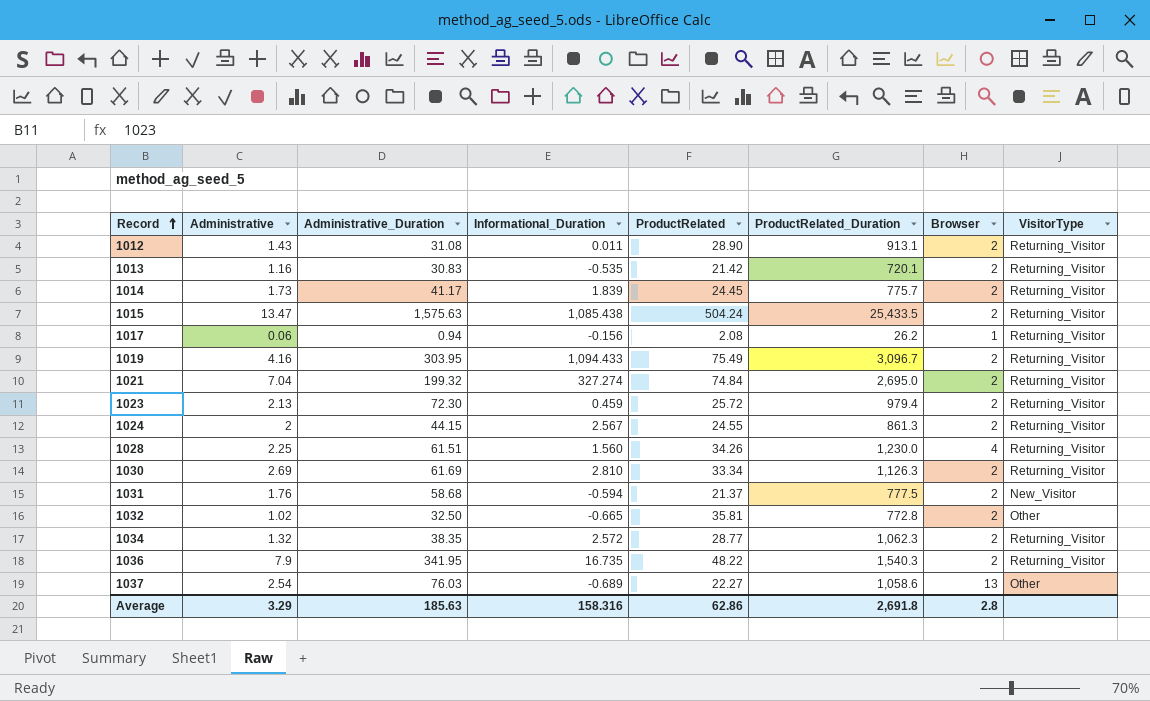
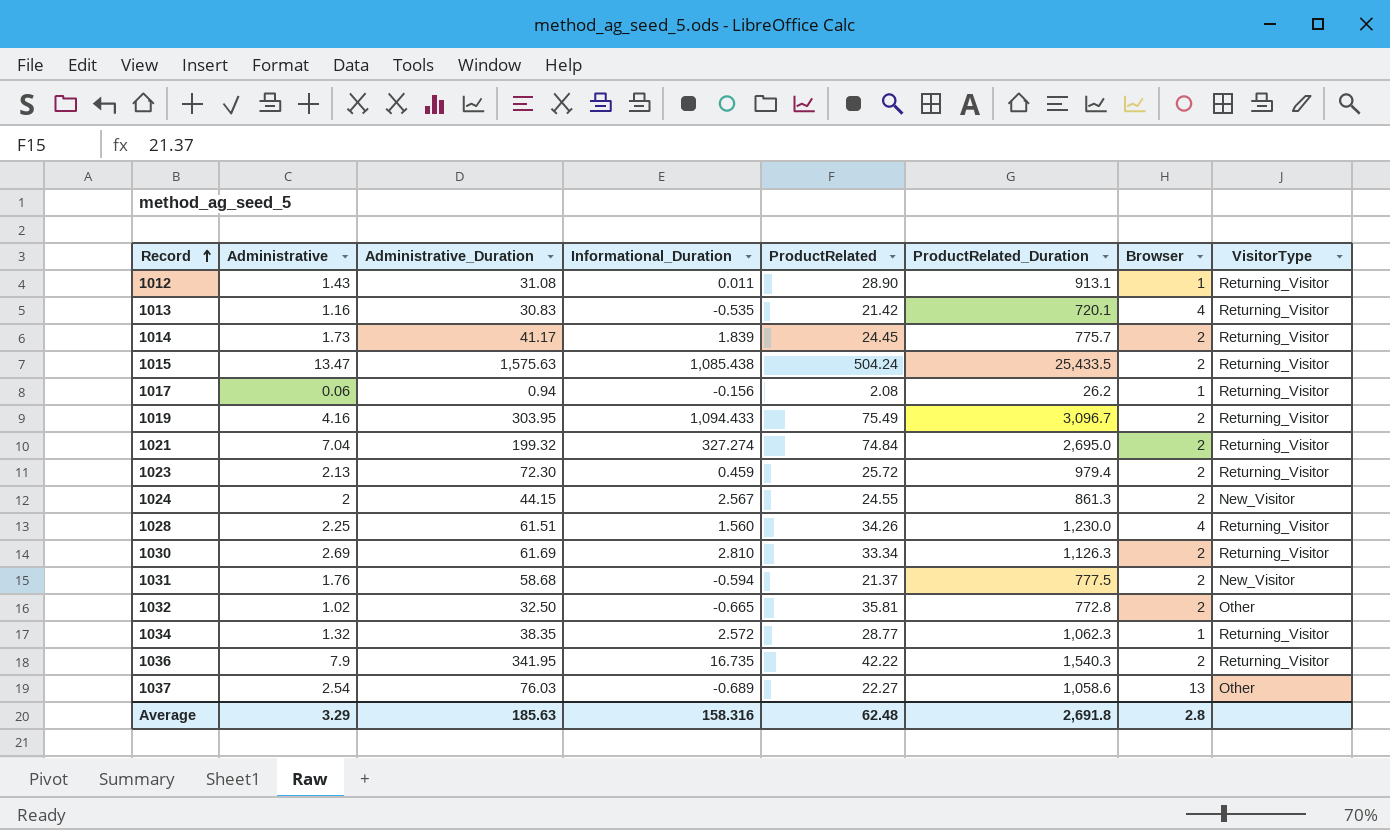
1012 | Browser: 2 -> 1
1013 | Browser: 2 -> 4
1024 | VisitorType: Returning_Visitor -> New_Visitor
1034 | Browser: 2 -> 1
1036 | ProductRelated: 48.22 -> 42.22
Average | ProductRelated: 62.86 -> 62.48

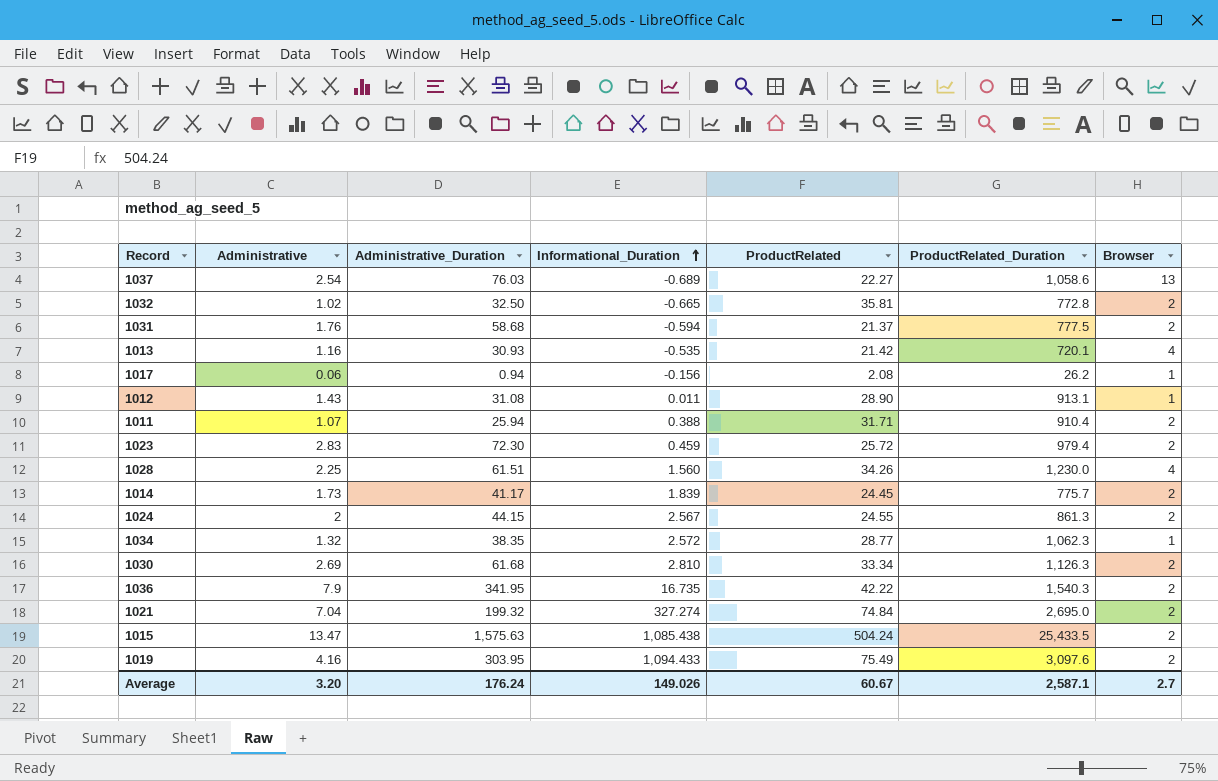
row order: Record ascending -> Informational_Duration ascending
column VisitorType | position: 8 -> none
1013 | Administrative_Duration: 30.83 -> 30.93
row 1011: none -> 1.07 | 25.94 | 0.388 | 31.71 | 910.4 | 2
1023 | Administrative: 2.13 -> 2.83
1030 | Administrative_Duration: 61.69 -> 61.68
1019 | ProductRelated_Duration: 3,096.7 -> 3,097.6
Average | Administrative: 3.29 -> 3.20
Average | Administrative_Duration: 185.63 -> 176.24
Average | Informational_Duration: 158.316 -> 149.026
Average | ProductRelated: 62.48 -> 60.67
Average | ProductRelated_Duration: 2,691.8 -> 2,587.1
Average | Browser: 2.8 -> 2.7

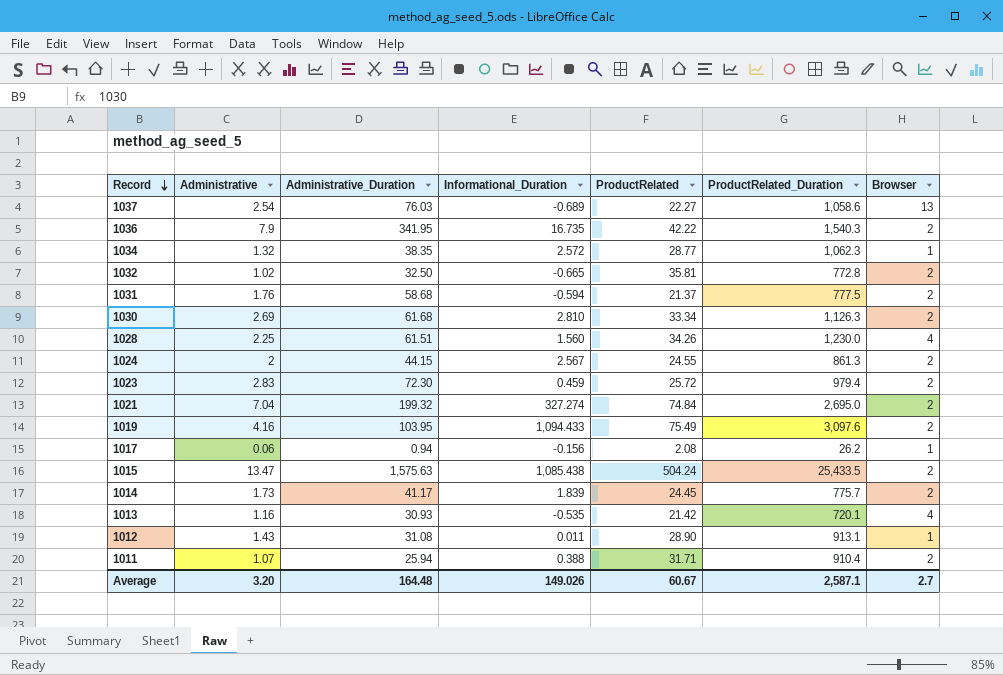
row order: Informational_Duration ascending -> Record descending
1019 | Administrative_Duration: 303.95 -> 103.95
Average | Administrative_Duration: 176.24 -> 164.48

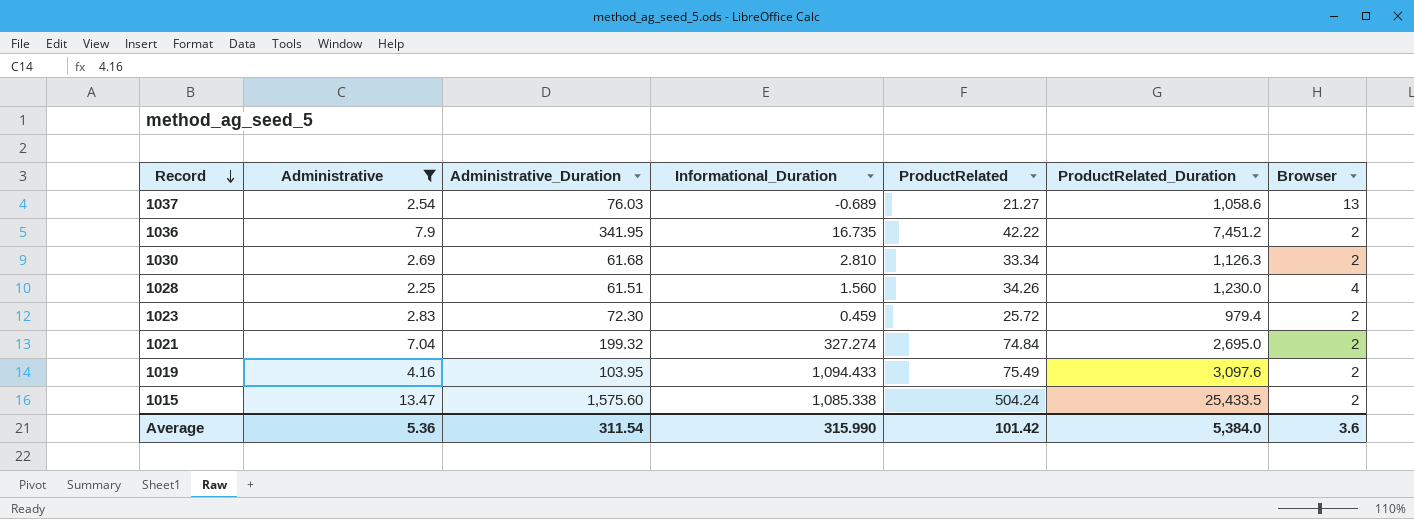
filter: none -> Administrative >= 2.25
1037 | ProductRelated: 22.27 -> 21.27
1036 | ProductRelated_Duration: 1,540.3 -> 7,451.2
1015 | Administrative_Duration: 1,575.63 -> 1,575.60
1015 | Informational_Duration: 1,085.438 -> 1,085.338
Average | Administrative: 3.20 -> 5.36
Average | Administrative_Duration: 164.48 -> 311.54
Average | Informational_Duration: 149.026 -> 315.990
Average | ProductRelated: 60.67 -> 101.42
Average | ProductRelated_Duration: 2,587.1 -> 5,384.0
Average | Browser: 2.7 -> 3.6

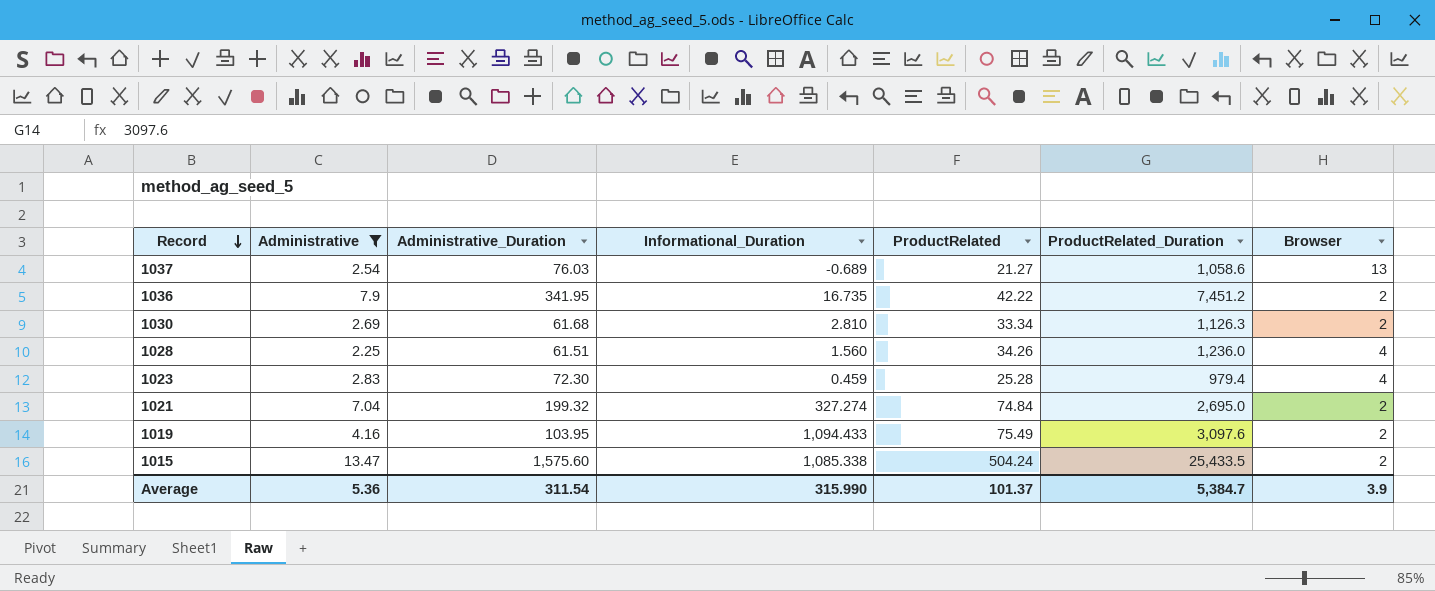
1028 | ProductRelated_Duration: 1,230.0 -> 1,236.0
1023 | ProductRelated: 25.72 -> 25.28
1023 | Browser: 2 -> 4
Average | ProductRelated: 101.42 -> 101.37
Average | ProductRelated_Duration: 5,384.0 -> 5,384.7
Average | Browser: 3.6 -> 3.9

